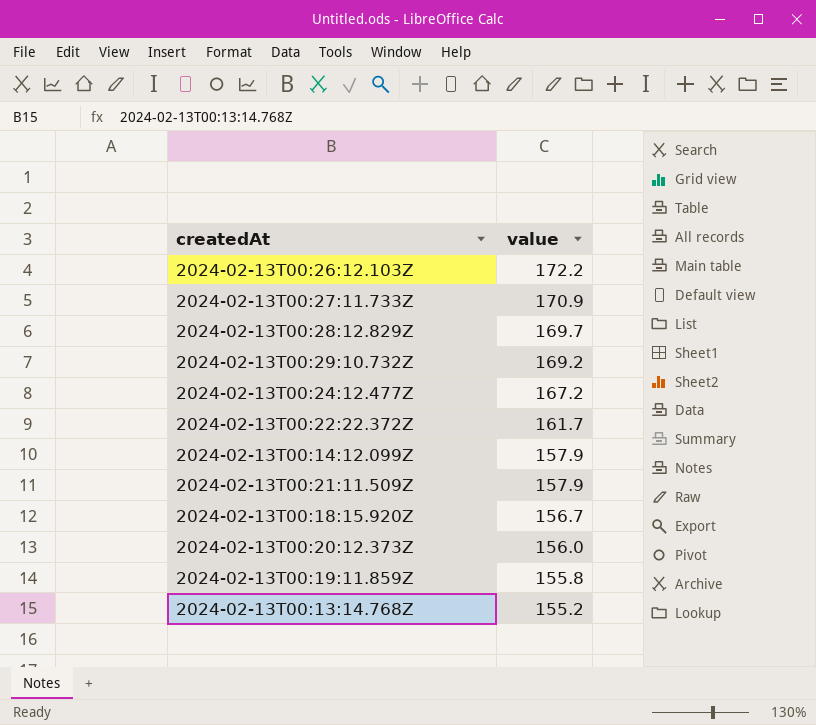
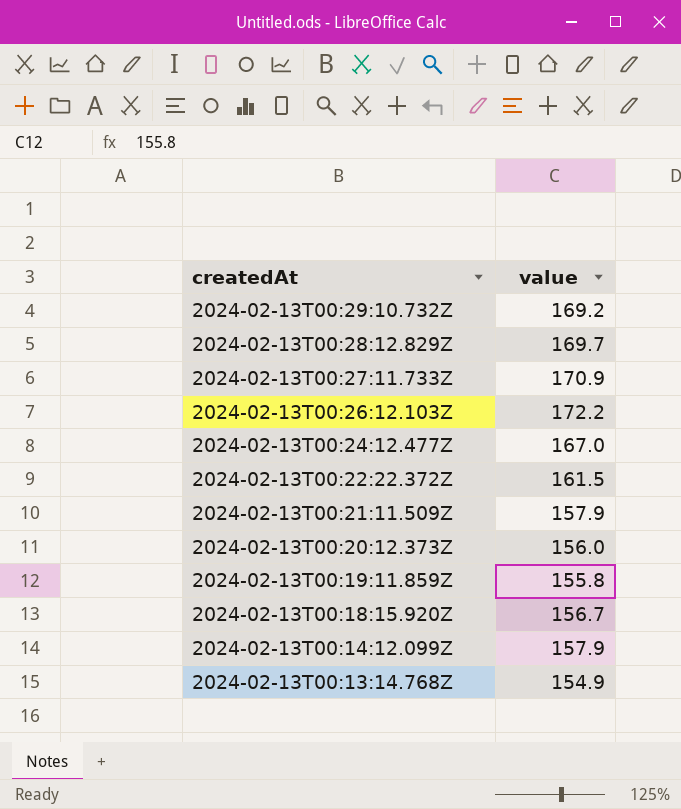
row order: value descending -> createdAt descending
2024-02-13T00:24:12.477Z | value: 167.2 -> 167.0
2024-02-13T00:22:22.372Z | value: 161.7 -> 161.5
2024-02-13T00:13:14.768Z | value: 155.2 -> 154.9

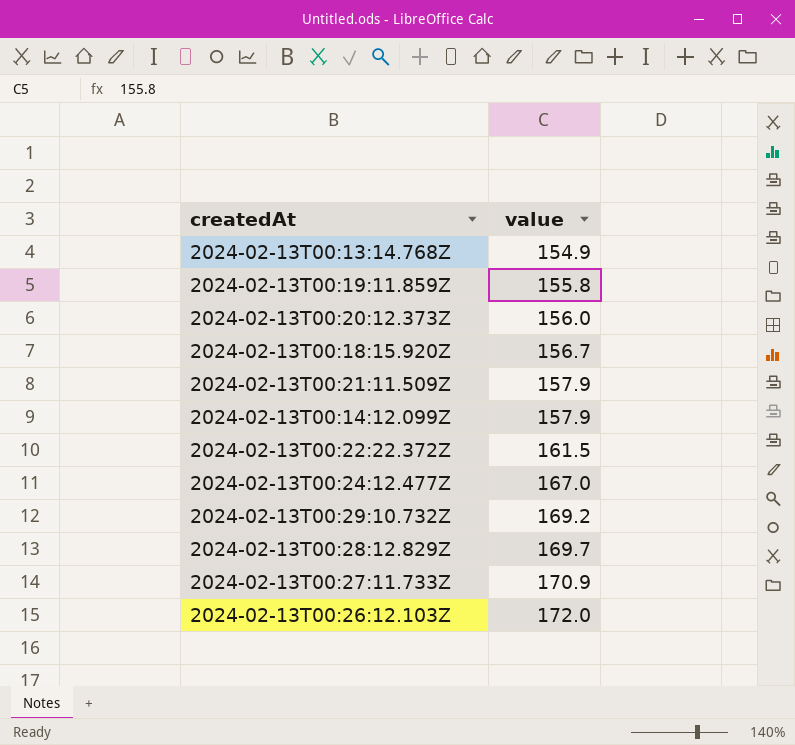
row order: createdAt descending -> value ascending
2024-02-13T00:26:12.103Z | value: 172.2 -> 172.0

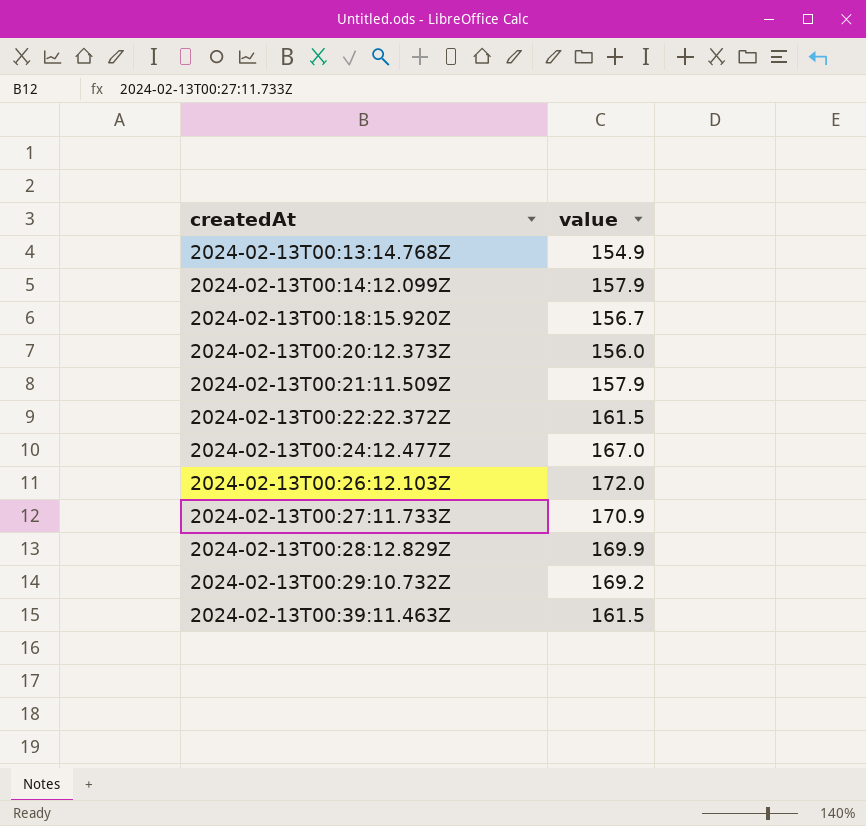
row order: value ascending -> createdAt ascending
row 2024-02-13T00:19:11.859Z: 155.8 -> none
2024-02-13T00:28:12.829Z | value: 169.7 -> 169.9
row 2024-02-13T00:39:11.463Z: none -> 161.5

